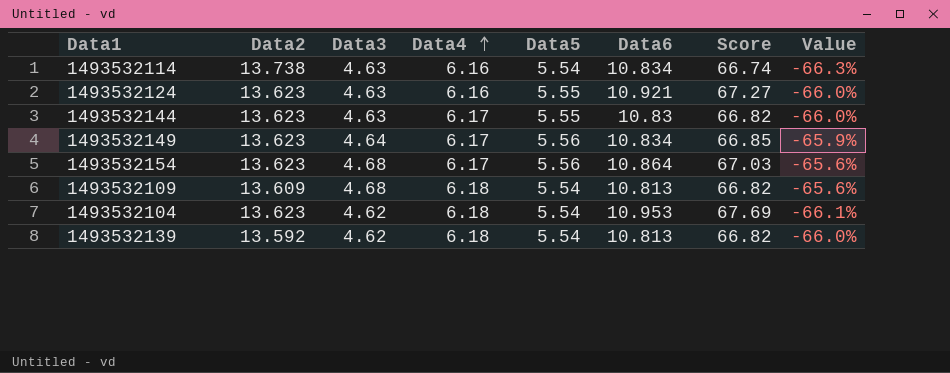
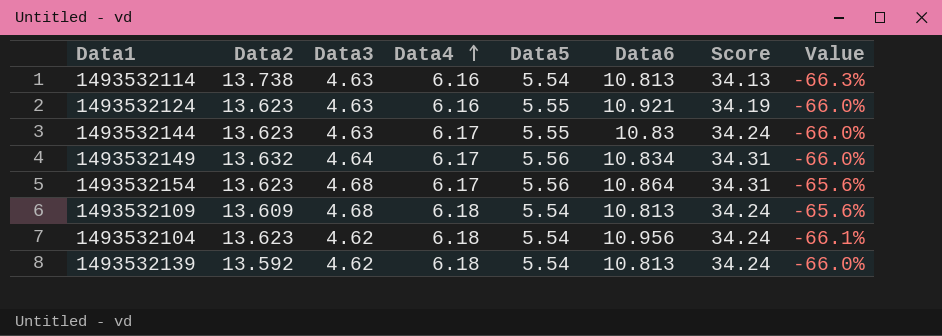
column Score | formula: [Data4] * [Data6] -> [Data4] * [Data5]
1493532114 | Data6: 10.834 -> 10.813
1493532149 | Data2: 13.623 -> 13.632
1493532149 | Value: -65.9% -> -66.0%
1493532104 | Data6: 10.953 -> 10.956

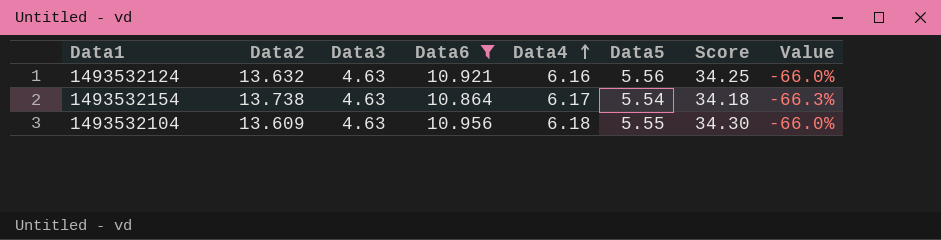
filter: none -> Data6 >= 10.864
column Data6 | position: 6 -> 4
1493532124 | Data2: 13.623 -> 13.632
1493532124 | Data5: 5.55 -> 5.56
1493532124 | Score: 34.19 -> 34.25
1493532154 | Data2: 13.623 -> 13.738
1493532154 | Data3: 4.68 -> 4.63
1493532154 | Data5: 5.56 -> 5.54
1493532154 | Score: 34.31 -> 34.18
1493532154 | Value: -65.6% -> -66.3%
1493532104 | Data2: 13.623 -> 13.609
1493532104 | Data3: 4.62 -> 4.63
1493532104 | Data5: 5.54 -> 5.55
1493532104 | Score: 34.24 -> 34.30
1493532104 | Value: -66.1% -> -66.0%

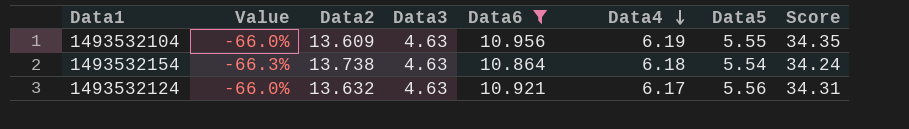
row order: Data4 ascending -> Data4 descending
column Value | position: 8 -> 2
1493532104 | Data4: 6.18 -> 6.19
1493532104 | Score: 34.30 -> 34.35
1493532154 | Data4: 6.17 -> 6.18
1493532154 | Score: 34.18 -> 34.24
1493532124 | Data4: 6.16 -> 6.17
1493532124 | Score: 34.25 -> 34.31

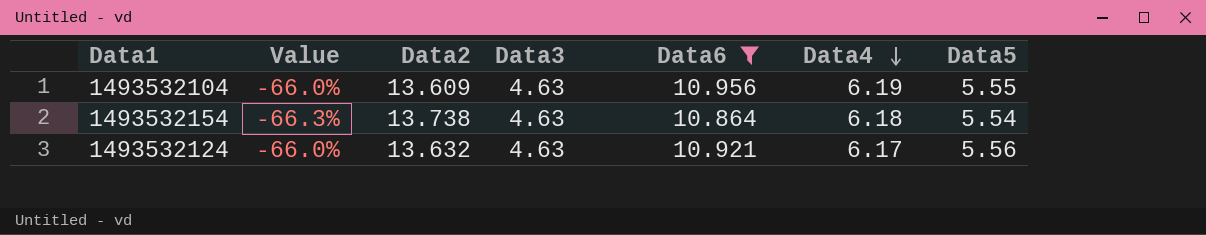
column Score | formula: [Data4] * [Data5] -> none

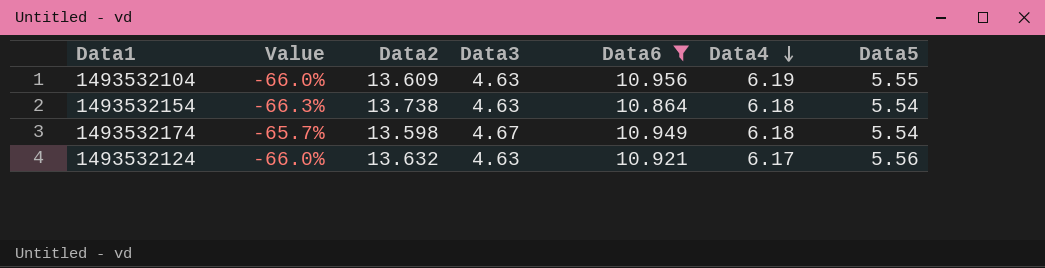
row 1493532174: none -> -65.7% | 13.598 | 4.67 | 10.949 | 6.18 | 5.54

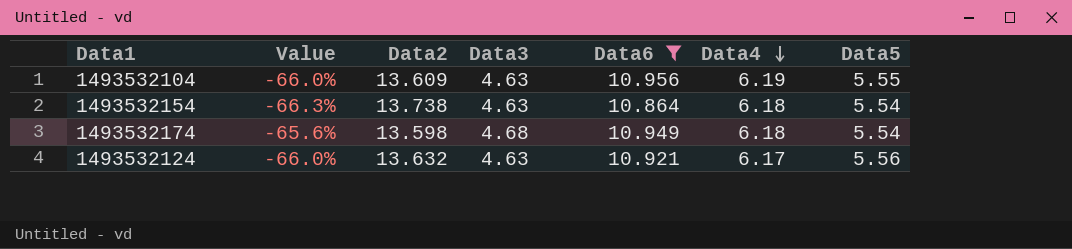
1493532174 | Value: -65.7% -> -65.6%
1493532174 | Data3: 4.67 -> 4.68

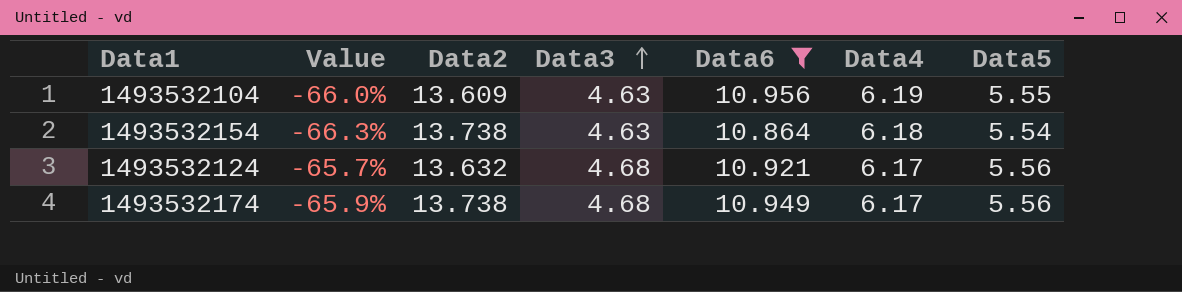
row order: Data4 descending -> Data3 ascending
1493532124 | Value: -66.0% -> -65.7%
1493532124 | Data3: 4.63 -> 4.68
1493532174 | Value: -65.6% -> -65.9%
1493532174 | Data2: 13.598 -> 13.738
1493532174 | Data4: 6.18 -> 6.17
1493532174 | Data5: 5.54 -> 5.56

